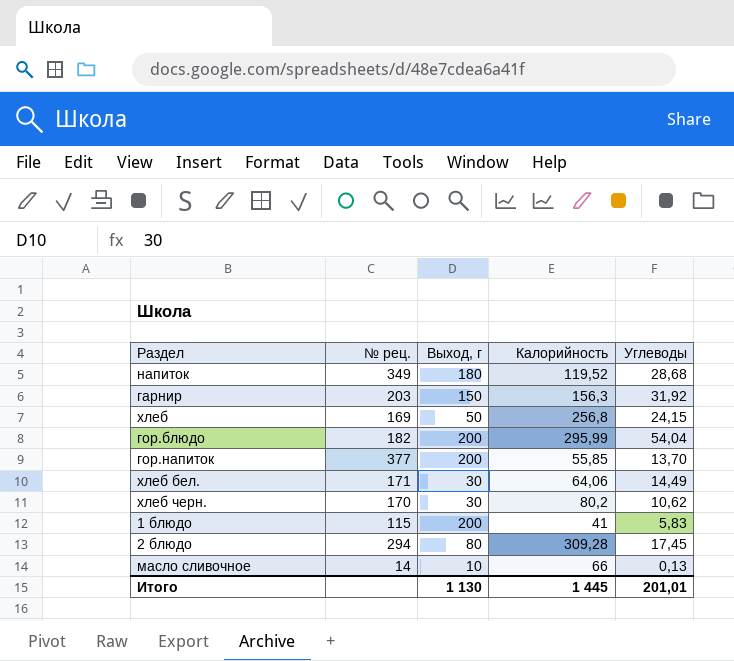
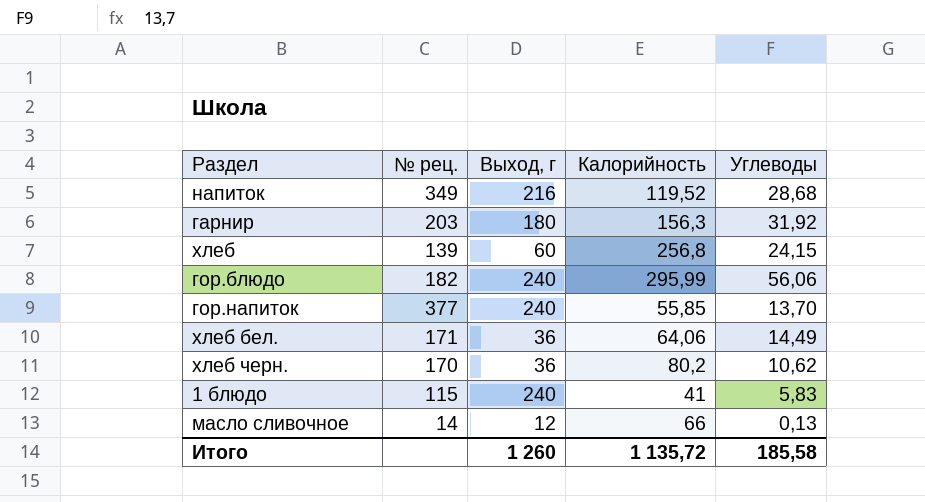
row 2 блюдо: 294 | 80 | 309,28 | 17,45 -> none
напиток | Выход, г: 180 -> 216
гарнир | Выход, г: 150 -> 180
хлеб | № рец.: 169 -> 139
хлеб | Выход, г: 50 -> 60
гор.блюдо | Выход, г: 200 -> 240
гор.блюдо | Углеводы: 54,04 -> 56,06
гор.напиток | Выход, г: 200 -> 240
хлеб бел. | Выход, г: 30 -> 36
хлеб черн. | Выход, г: 30 -> 36
1 блюдо | Выход, г: 200 -> 240
масло сливочное | Выход, г: 10 -> 12
Итого | Выход, г: 1 130 -> 1 260
Итого | Калорийность: 1 445 -> 1 135,72
Итого | Углеводы: 201,01 -> 185,58

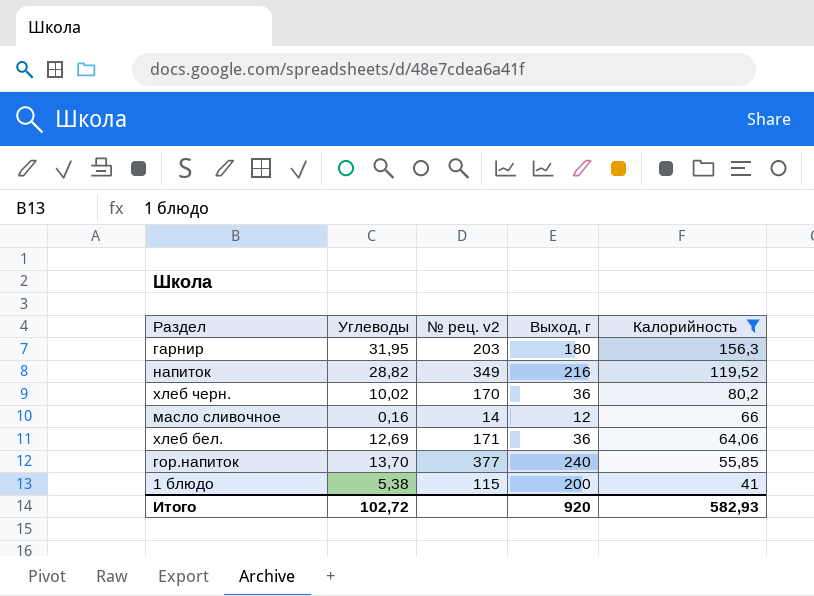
filter: none -> Калорийность <= 156,3
row order: none -> Калорийность descending
column Углеводы | position: 5 -> 2
column name: № рец. -> № рец. v2
гарнир | Углеводы: 31,92 -> 31,95
напиток | Углеводы: 28,68 -> 28,82
хлеб черн. | Углеводы: 10,62 -> 10,02
масло сливочное | Углеводы: 0,13 -> 0,16
хлеб бел. | Углеводы: 14,49 -> 12,69
1 блюдо | Углеводы: 5,83 -> 5,38
1 блюдо | Выход, г: 240 -> 200
Итого | Углеводы: 185,58 -> 102,72
Итого | Выход, г: 1 260 -> 920
Итого | Калорийность: 1 135,72 -> 582,93

